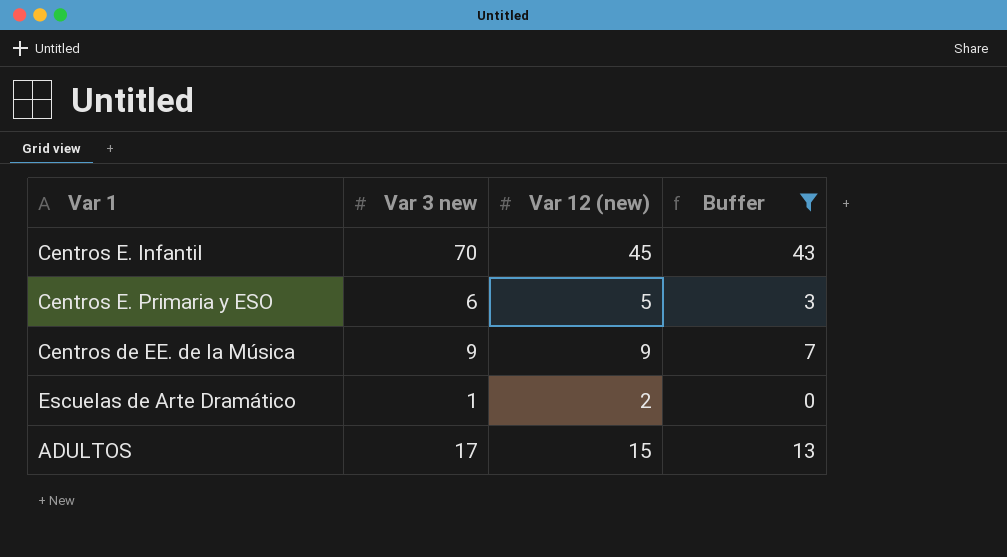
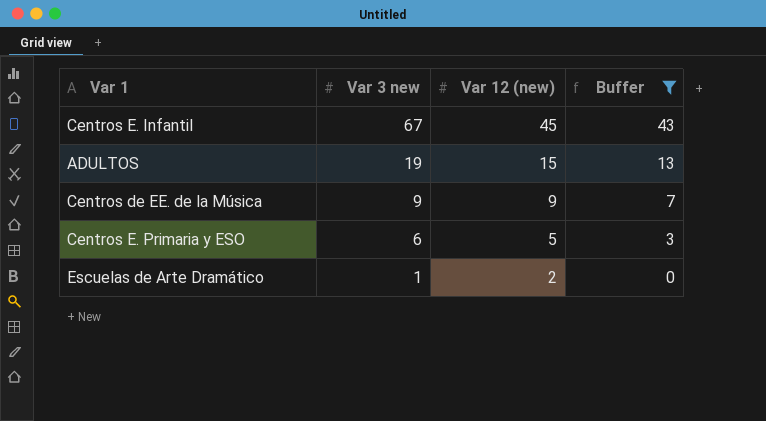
row order: none -> Var 3 new descending
Centros E. Infantil | Var 3 new: 70 -> 67
ADULTOS | Var 3 new: 17 -> 19

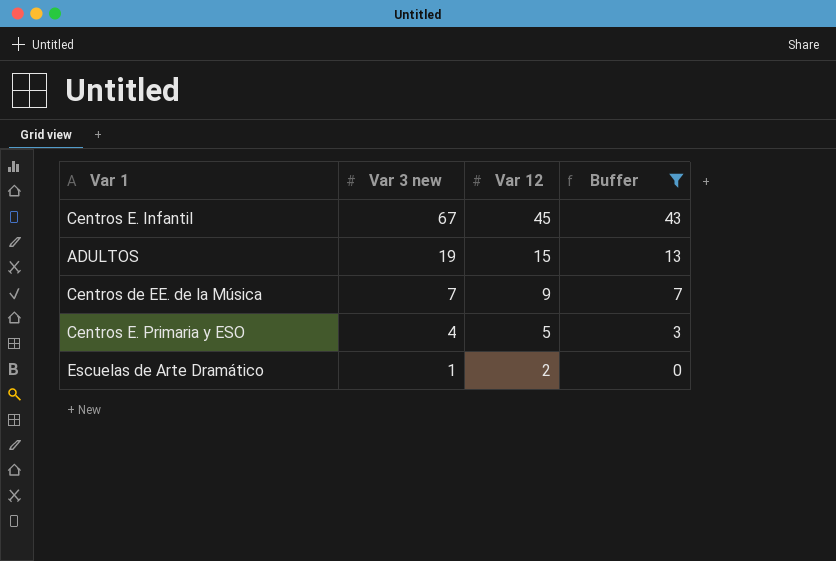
column name: Var 12 (new) -> Var 12
Centros de EE. de la Música | Var 3 new: 9 -> 7
Centros E. Primaria y ESO | Var 3 new: 6 -> 4

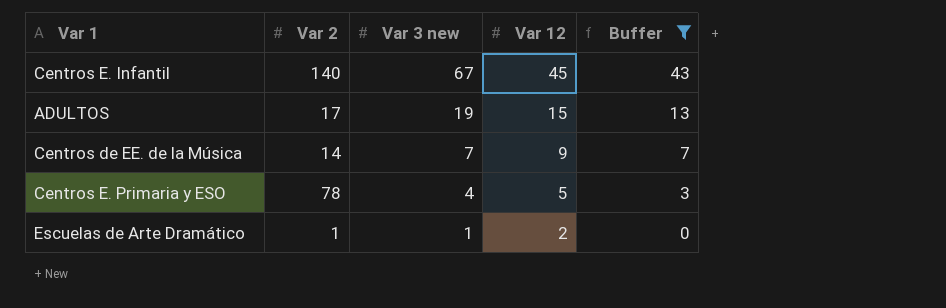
column Var 2 | position: none -> 2

